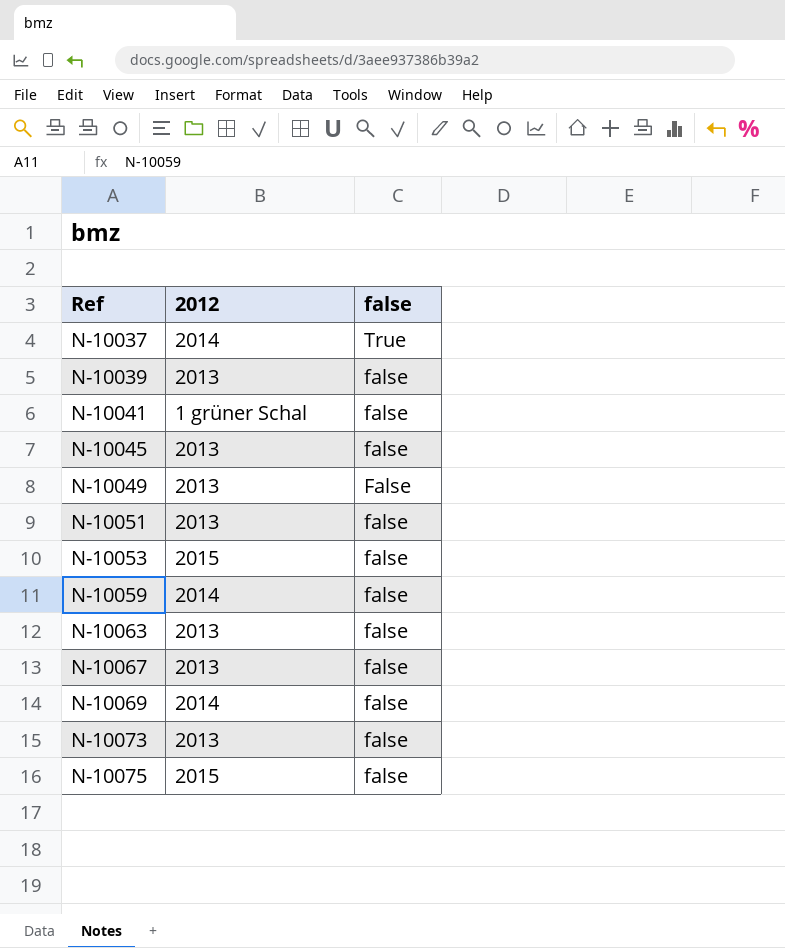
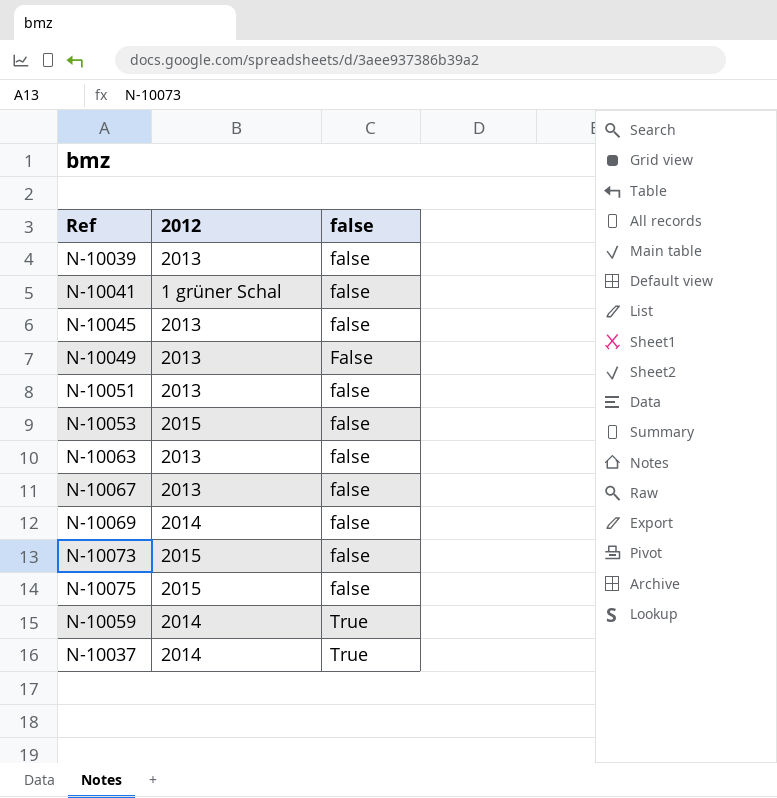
row order: Ref ascending -> false ascending
N-10073 | 2012: 2013 -> 2015
N-10059 | false: false -> True

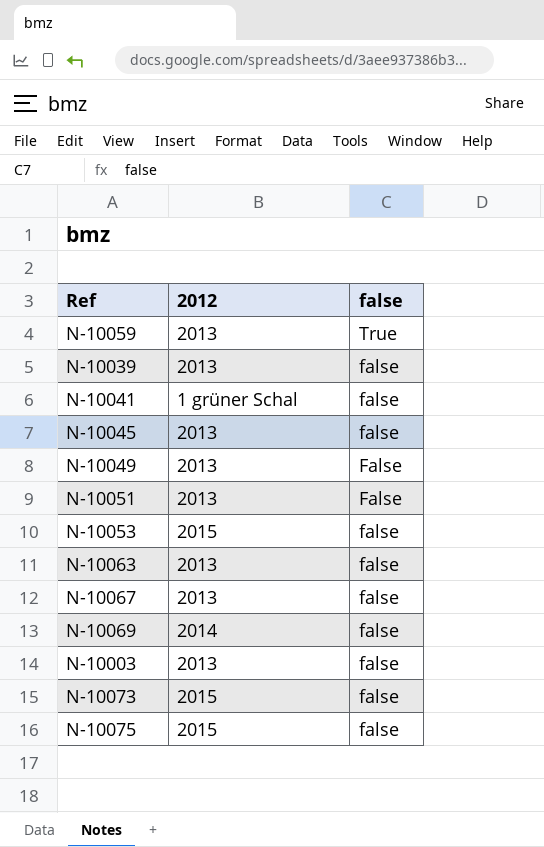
row order: false ascending -> false descending
row N-10037: 2014 | True -> none
N-10059 | 2012: 2014 -> 2013
N-10051 | false: false -> False
row N-10003: none -> 2013 | false

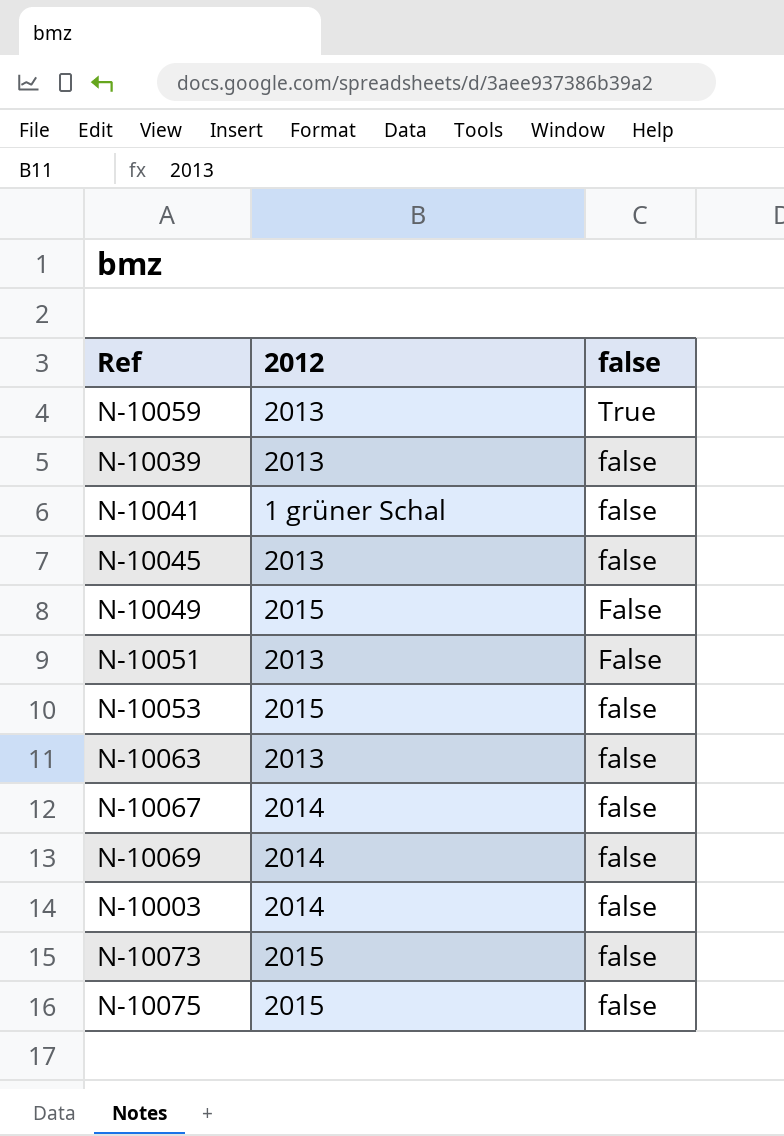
N-10049 | 2012: 2013 -> 2015
N-10067 | 2012: 2013 -> 2014
N-10003 | 2012: 2013 -> 2014

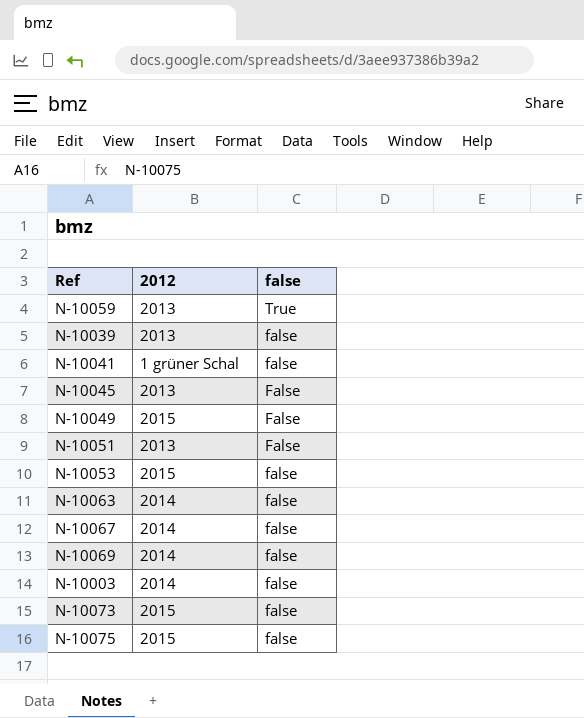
N-10045 | false: false -> False
N-10063 | 2012: 2013 -> 2014

